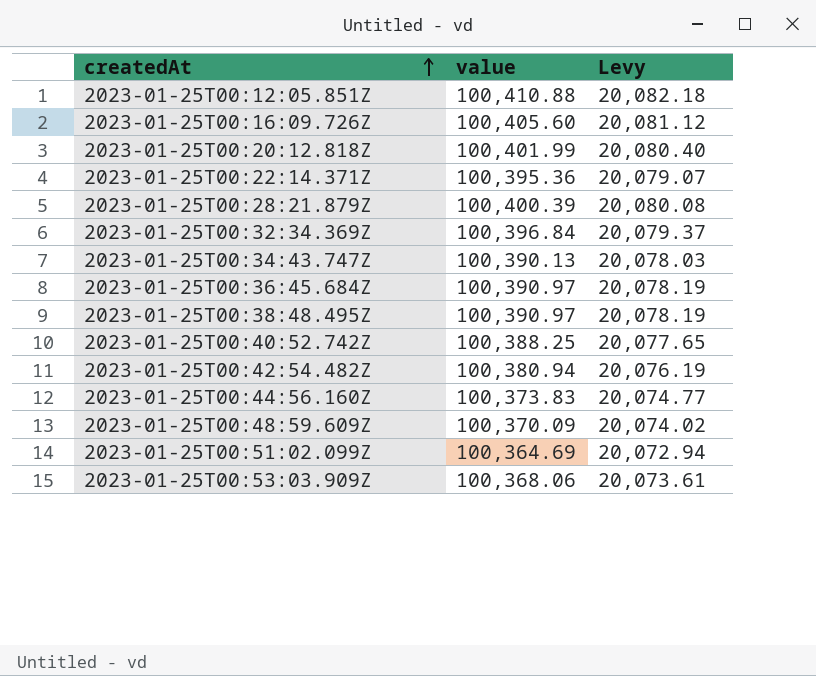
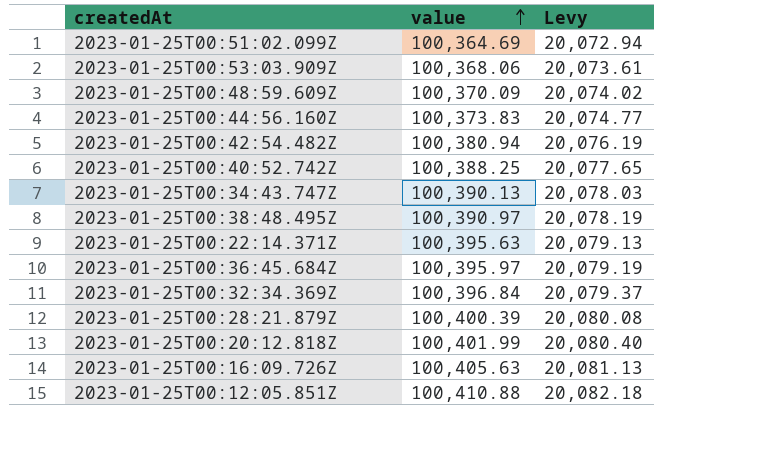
row order: createdAt ascending -> value ascending
2023-01-25T00:22:14.371Z | value: 100,395.36 -> 100,395.63
2023-01-25T00:22:14.371Z | Levy: 20,079.07 -> 20,079.13
2023-01-25T00:36:45.684Z | value: 100,390.97 -> 100,395.97
2023-01-25T00:36:45.684Z | Levy: 20,078.19 -> 20,079.19
2023-01-25T00:16:09.726Z | value: 100,405.60 -> 100,405.63
2023-01-25T00:16:09.726Z | Levy: 20,081.12 -> 20,081.13

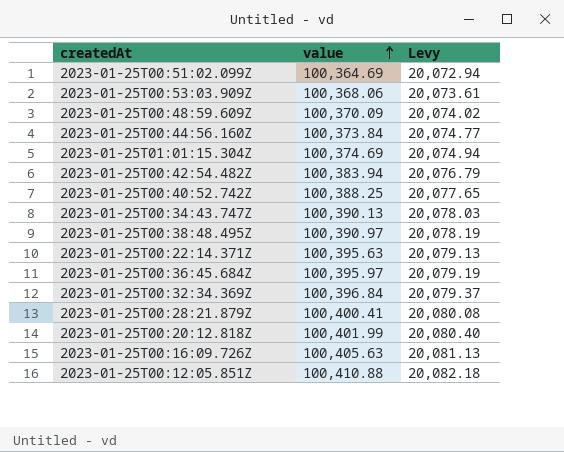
2023-01-25T00:44:56.160Z | value: 100,373.83 -> 100,373.84
row 2023-01-25T01:01:15.304Z: none -> 100,374.69 | 20,074.94
2023-01-25T00:42:54.482Z | value: 100,380.94 -> 100,383.94
2023-01-25T00:42:54.482Z | Levy: 20,076.19 -> 20,076.79
2023-01-25T00:28:21.879Z | value: 100,400.39 -> 100,400.41

